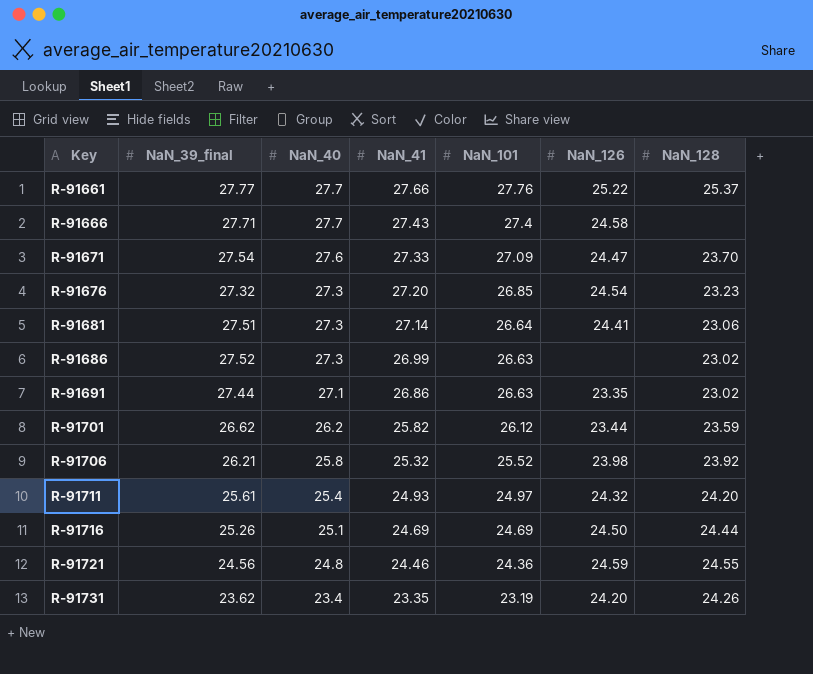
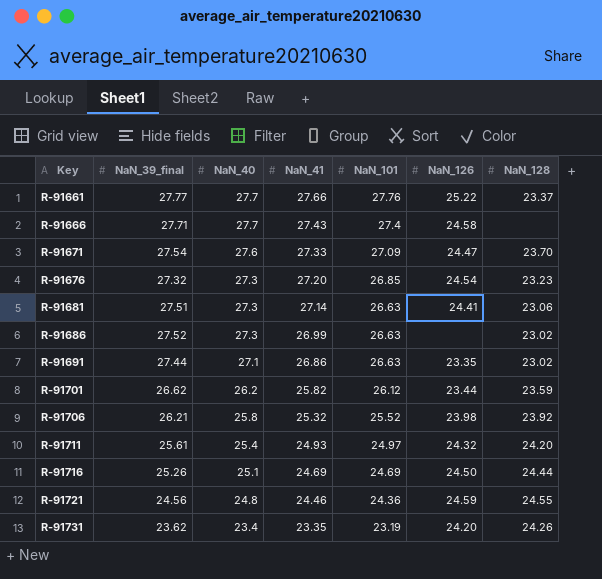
R-91661 | NaN_128: 25.37 -> 23.37
R-91681 | NaN_101: 26.64 -> 26.63

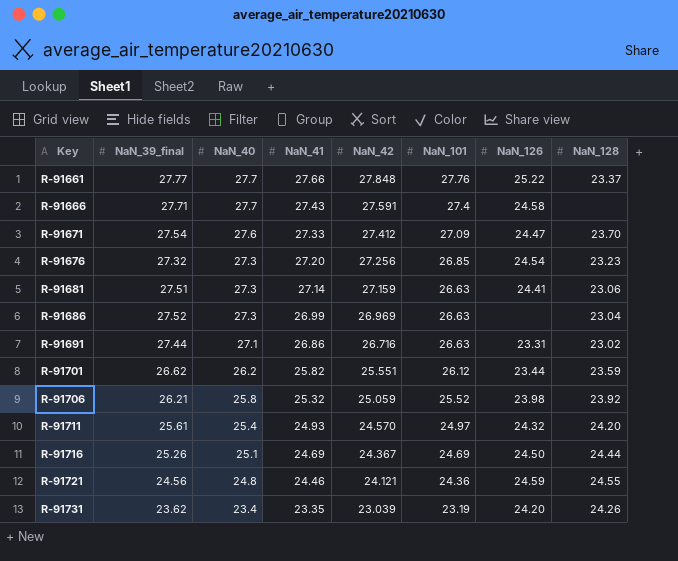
column NaN_42 | position: none -> 5
R-91686 | NaN_128: 23.02 -> 23.04
R-91691 | NaN_126: 23.35 -> 23.31

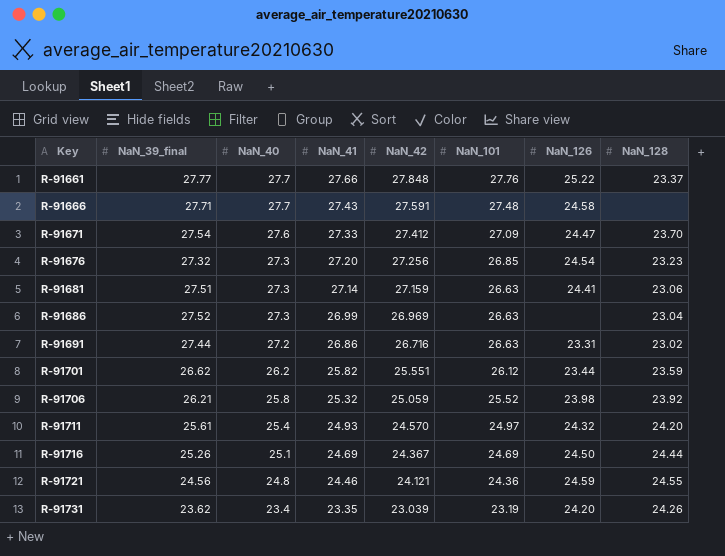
R-91666 | NaN_101: 27.4 -> 27.48
R-91691 | NaN_40: 27.1 -> 27.2

